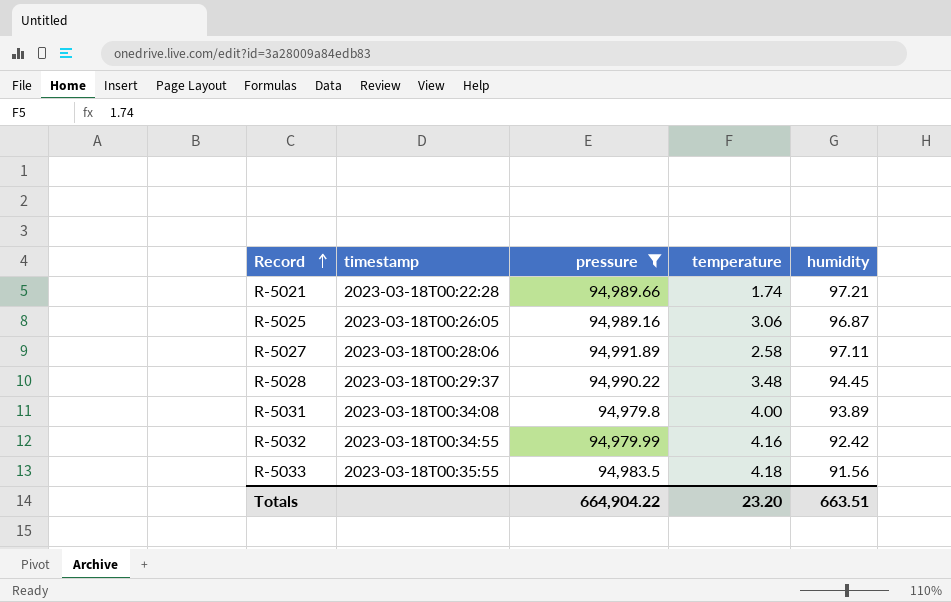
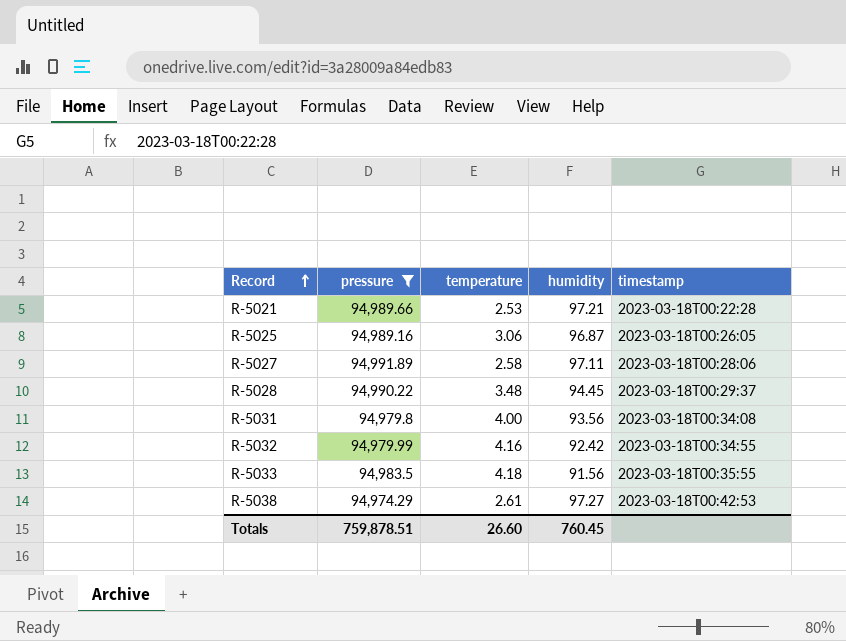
column timestamp | position: 2 -> 5
R-5021 | temperature: 1.74 -> 2.53
R-5031 | humidity: 93.89 -> 93.56
row R-5038: none -> 94,974.29 | 2.61 | 97.27 | 2023-03-18T00:42:53
Totals | pressure: 664,904.22 -> 759,878.51
Totals | temperature: 23.20 -> 26.60
Totals | humidity: 663.51 -> 760.45

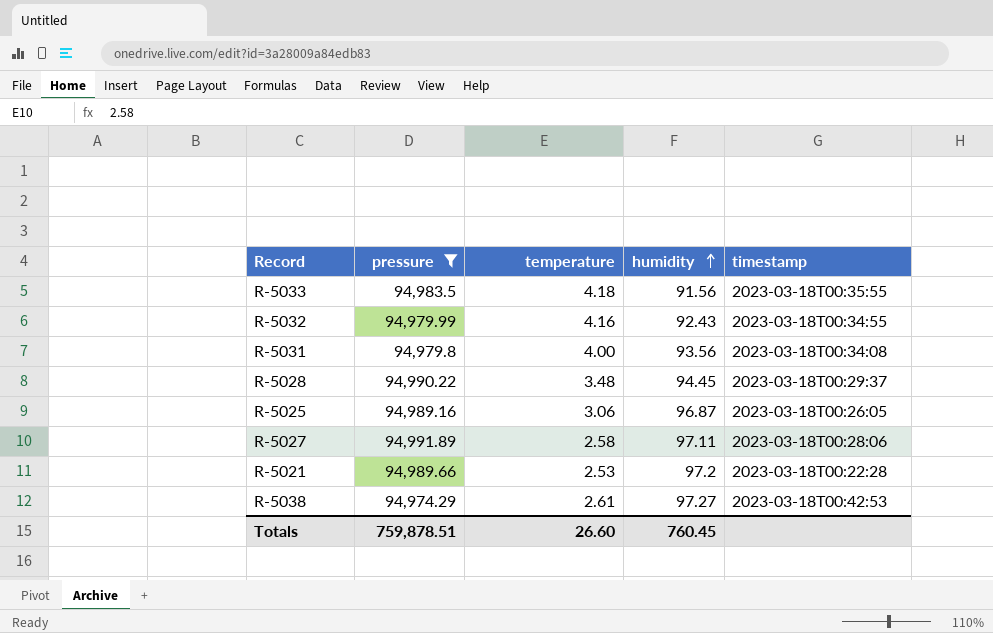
row order: Record ascending -> humidity ascending
R-5032 | humidity: 92.42 -> 92.43
R-5021 | humidity: 97.21 -> 97.2

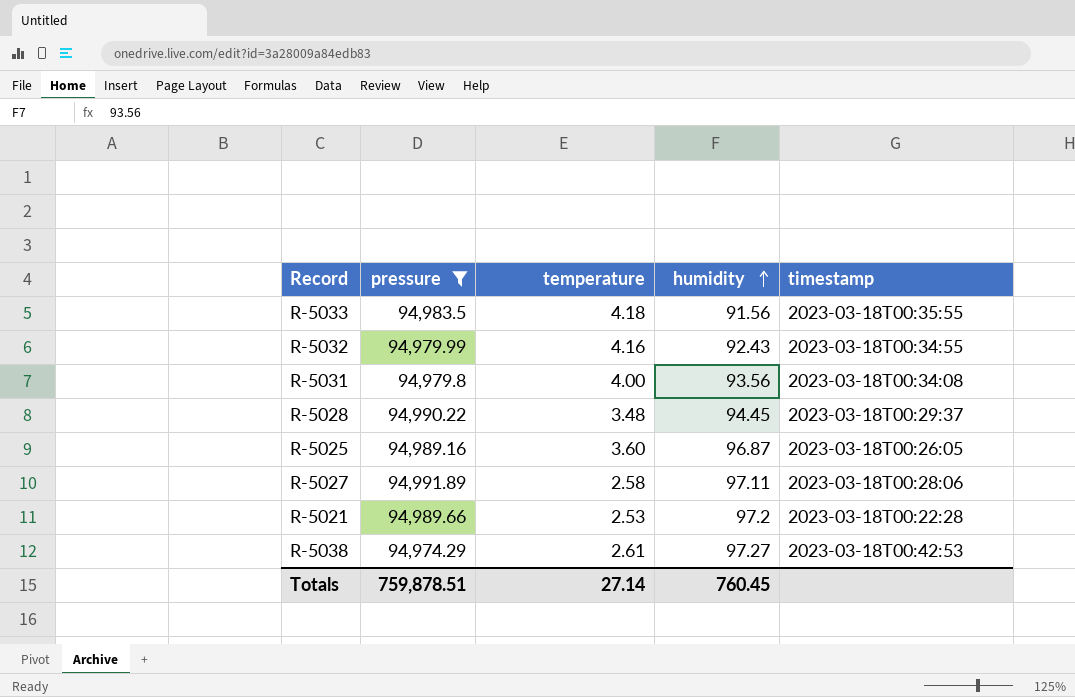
R-5025 | temperature: 3.06 -> 3.60
Totals | temperature: 26.60 -> 27.14

